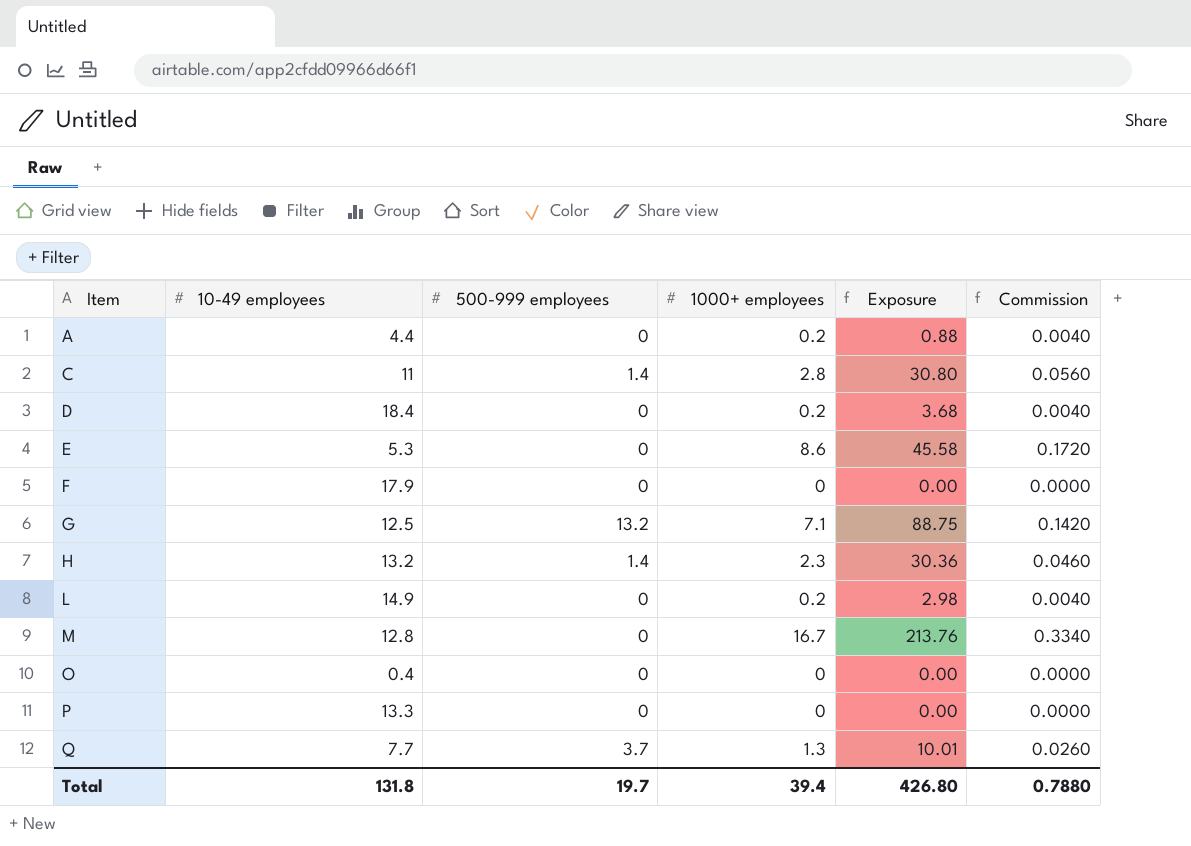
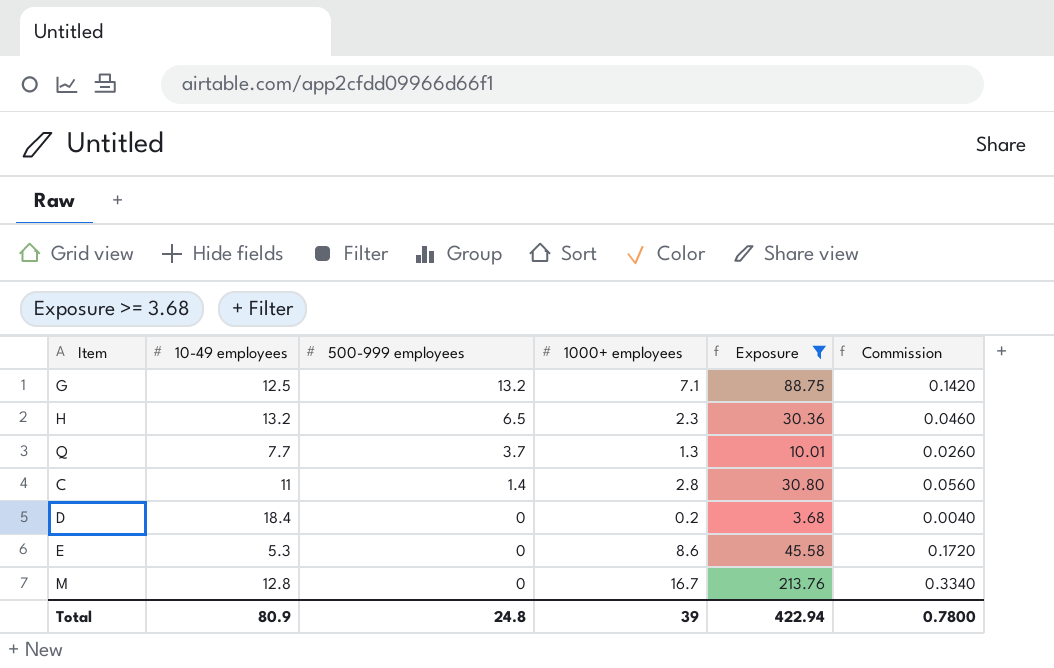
filter: none -> Exposure >= 3.68
row order: Item ascending -> 500-999 employees descending
H | 500-999 employees: 1.4 -> 6.5
Total | 10-49 employees: 131.8 -> 80.9
Total | 500-999 employees: 19.7 -> 24.8
Total | 1000+ employees: 39.4 -> 39
Total | Exposure: 426.80 -> 422.94
Total | Commission: 0.7880 -> 0.7800

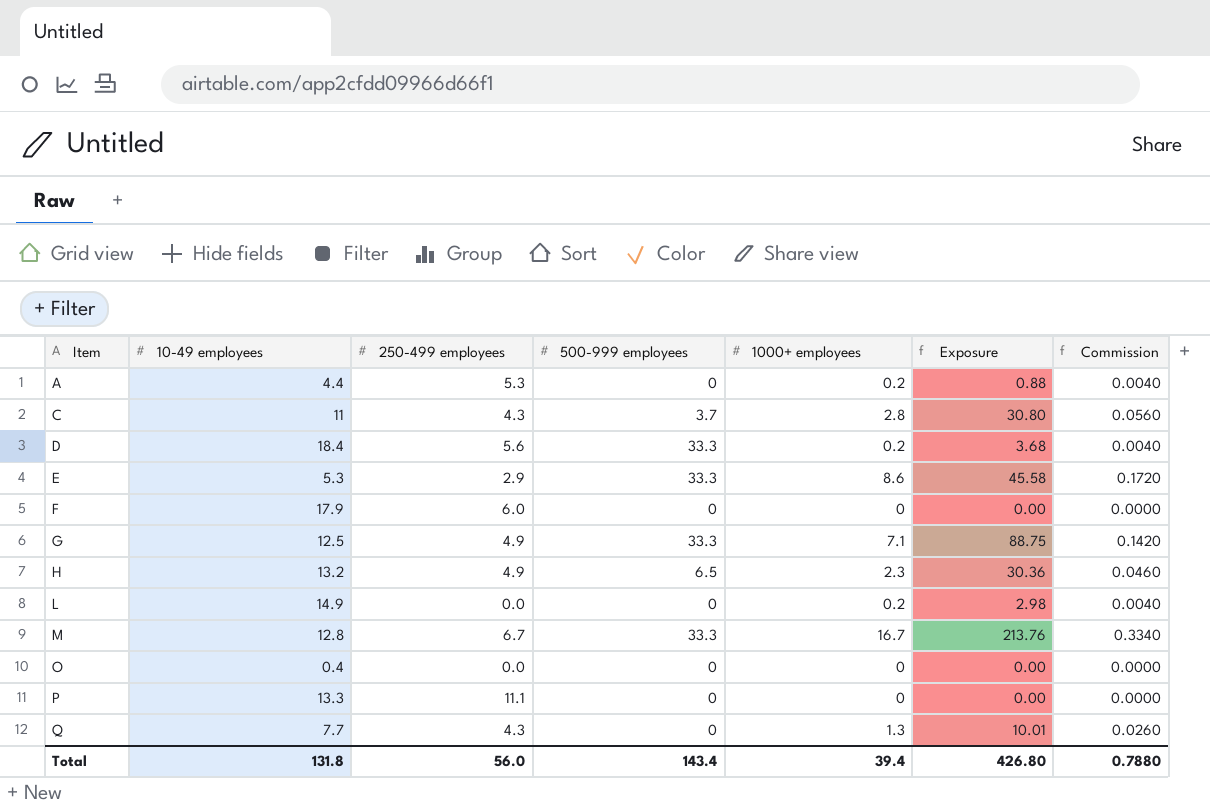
filter: Exposure >= 3.68 -> none
row order: 500-999 employees descending -> Item ascending
column 250-499 employees | position: none -> 3
C | 500-999 employees: 1.4 -> 3.7
D | 500-999 employees: 0 -> 33.3
E | 500-999 employees: 0 -> 33.3
G | 500-999 employees: 13.2 -> 33.3
M | 500-999 employees: 0 -> 33.3
Q | 500-999 employees: 3.7 -> 0
Total | 10-49 employees: 80.9 -> 131.8
Total | 500-999 employees: 24.8 -> 143.4
Total | 1000+ employees: 39 -> 39.4
Total | Exposure: 422.94 -> 426.80
Total | Commission: 0.7800 -> 0.7880

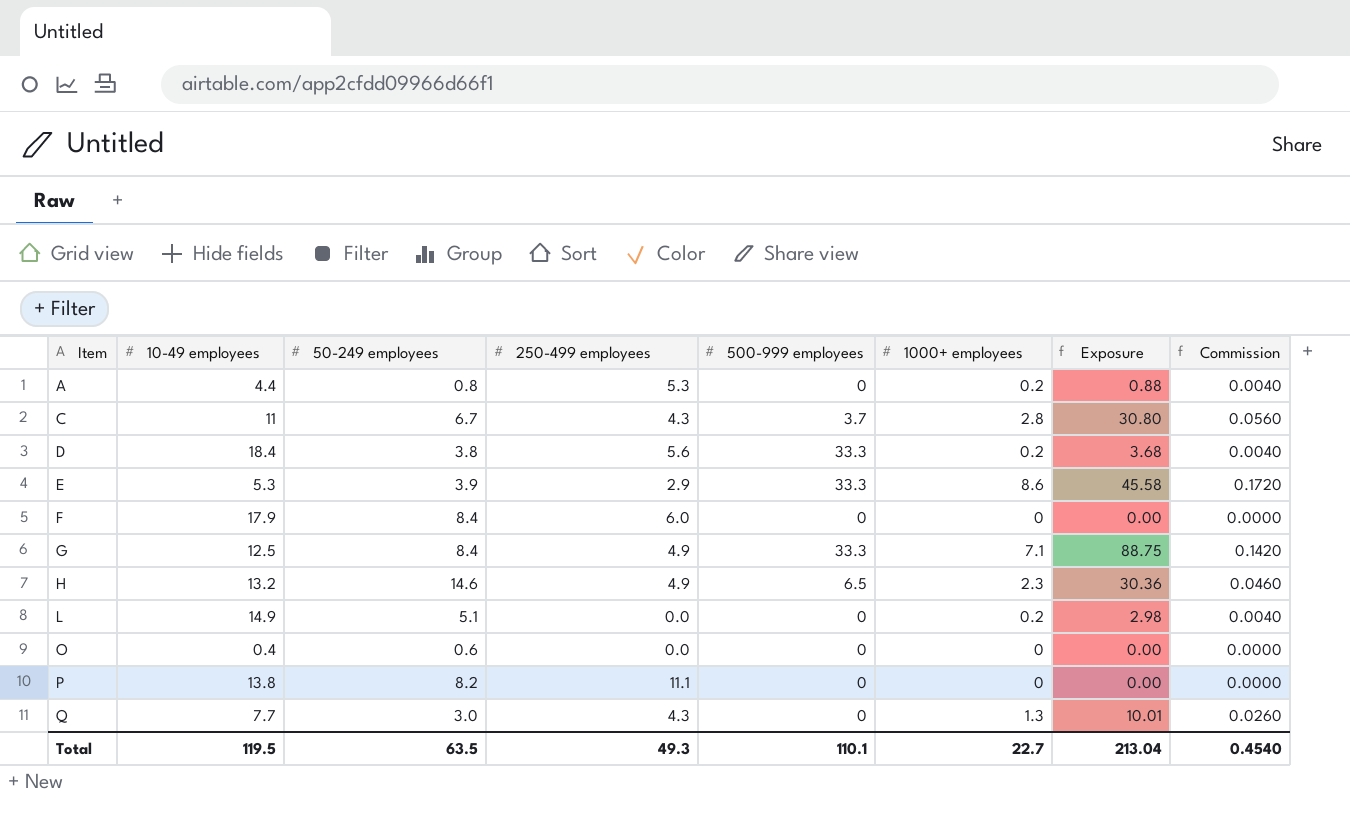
column 50-249 employees | position: none -> 3
row M: 12.8 | 6.7 | 33.3 | 16.7 | 213.76 | 0.3340 -> none
P | 10-49 employees: 13.3 -> 13.8
Total | 10-49 employees: 131.8 -> 119.5
Total | 250-499 employees: 56.0 -> 49.3
Total | 500-999 employees: 143.4 -> 110.1
Total | 1000+ employees: 39.4 -> 22.7
Total | Exposure: 426.80 -> 213.04
Total | Commission: 0.7880 -> 0.4540

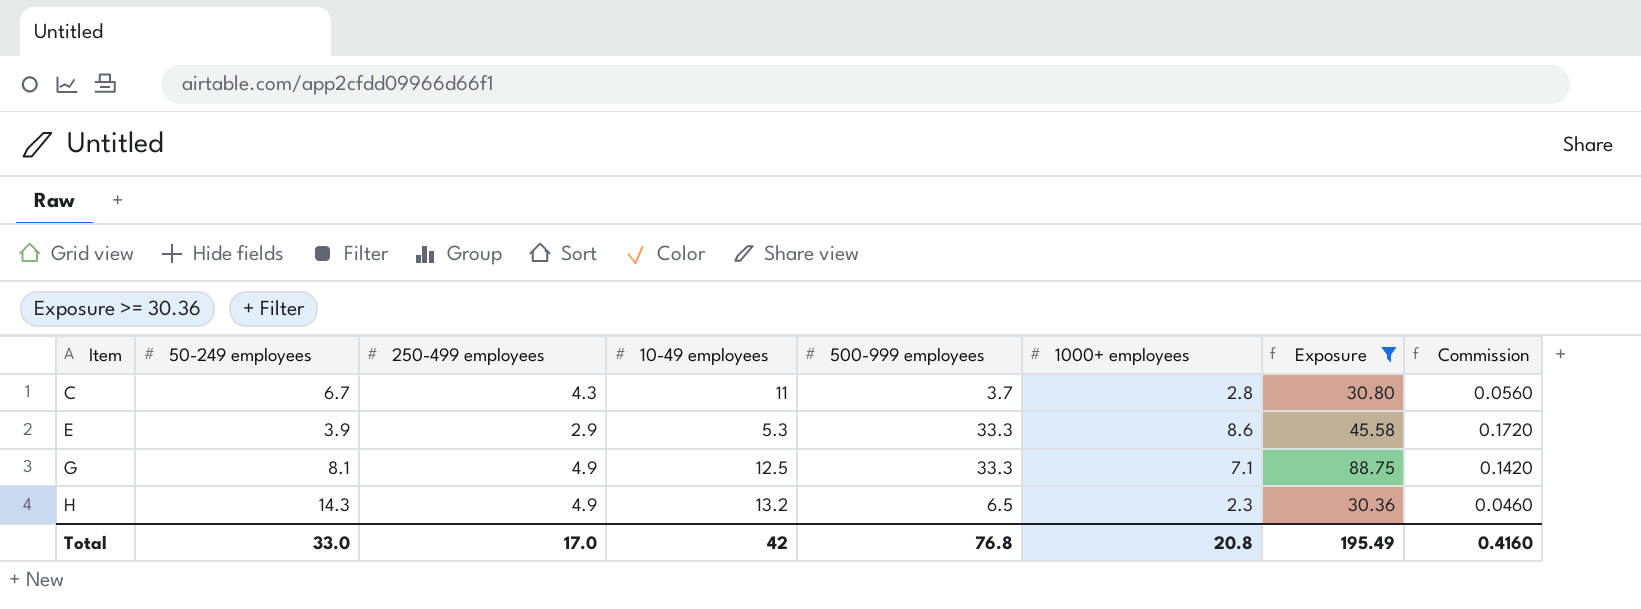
filter: none -> Exposure >= 30.36
column 10-49 employees | position: 2 -> 4
G | 50-249 employees: 8.4 -> 8.1
H | 50-249 employees: 14.6 -> 14.3
Total | 50-249 employees: 63.5 -> 33.0
Total | 250-499 employees: 49.3 -> 17.0
Total | 10-49 employees: 119.5 -> 42
Total | 500-999 employees: 110.1 -> 76.8
Total | 1000+ employees: 22.7 -> 20.8
Total | Exposure: 213.04 -> 195.49
Total | Commission: 0.4540 -> 0.4160

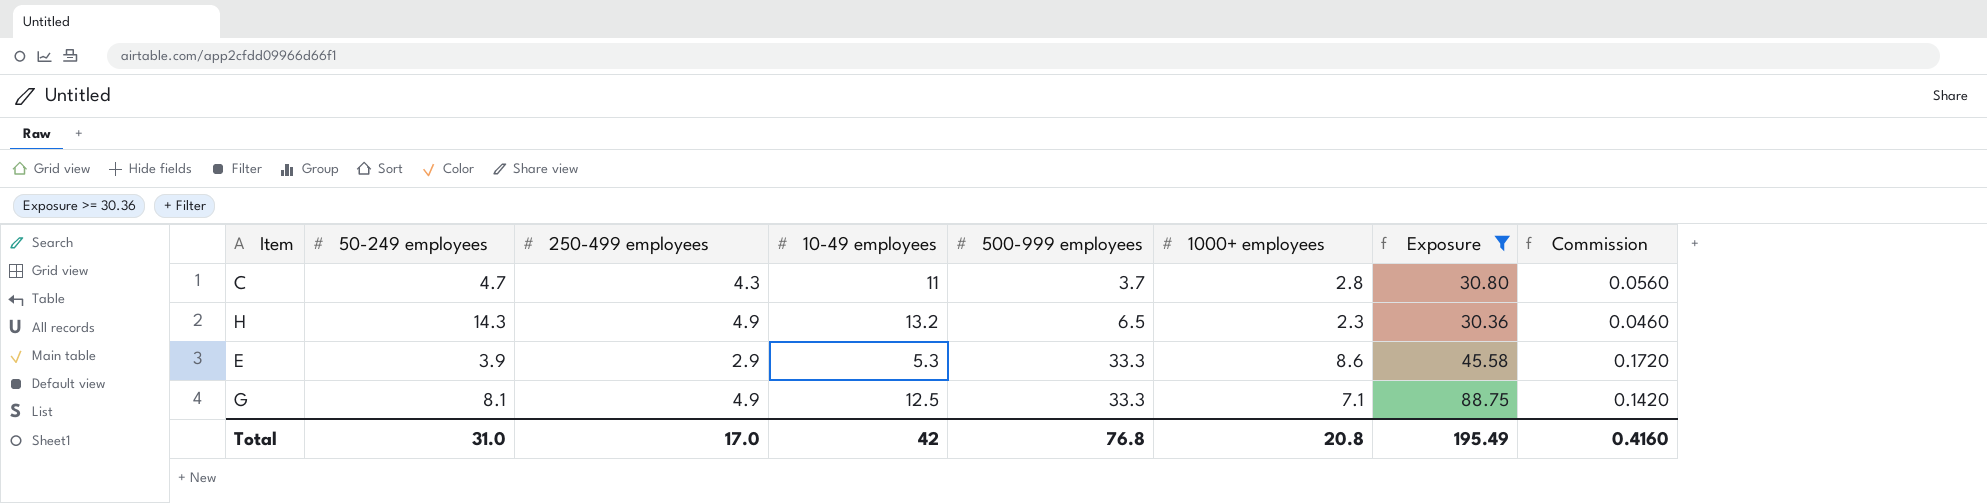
row order: Item ascending -> 500-999 employees ascending
C | 50-249 employees: 6.7 -> 4.7
Total | 50-249 employees: 33.0 -> 31.0

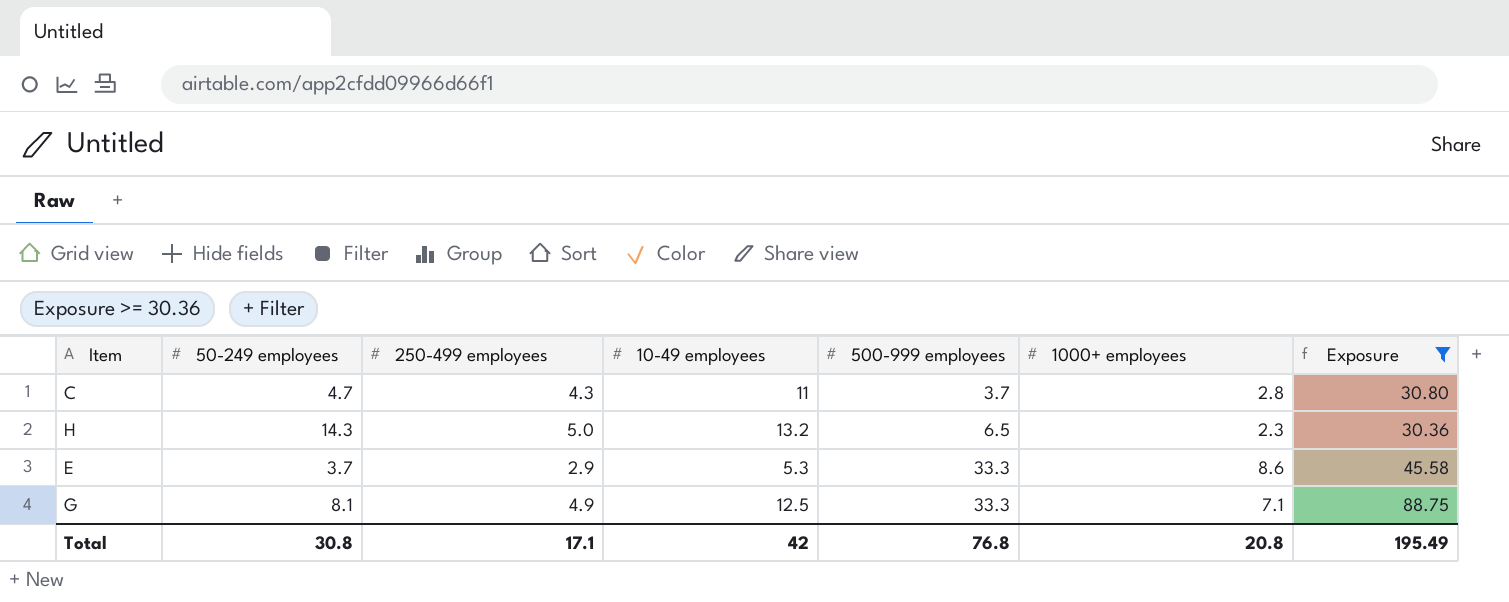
column Commission | formula: [1000+ employees] * 0.02 -> none
H | 250-499 employees: 4.9 -> 5.0
E | 50-249 employees: 3.9 -> 3.7
Total | 50-249 employees: 31.0 -> 30.8
Total | 250-499 employees: 17.0 -> 17.1

